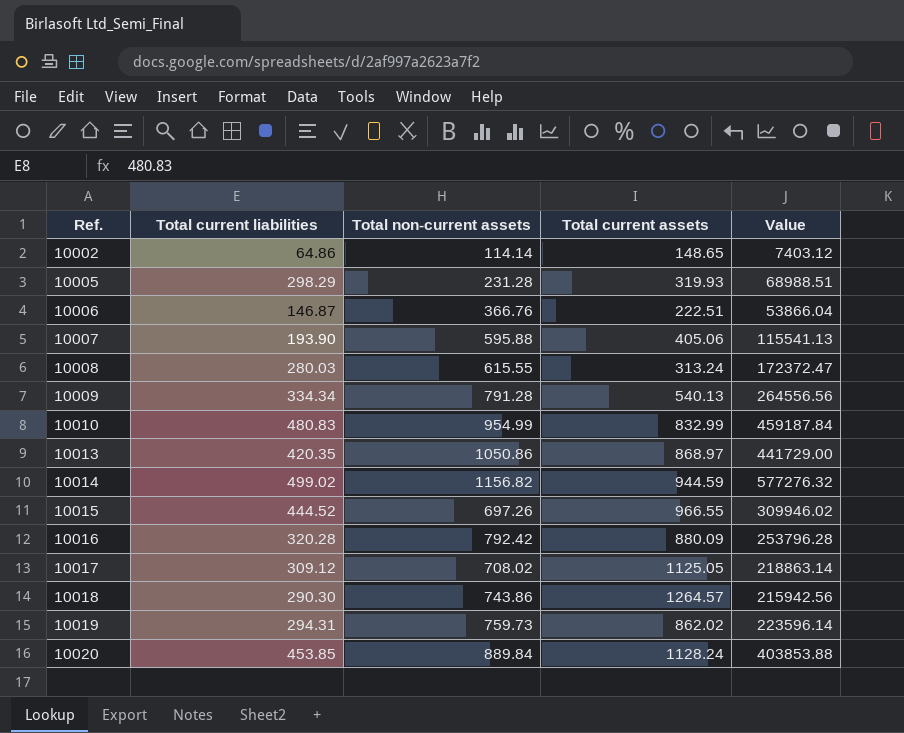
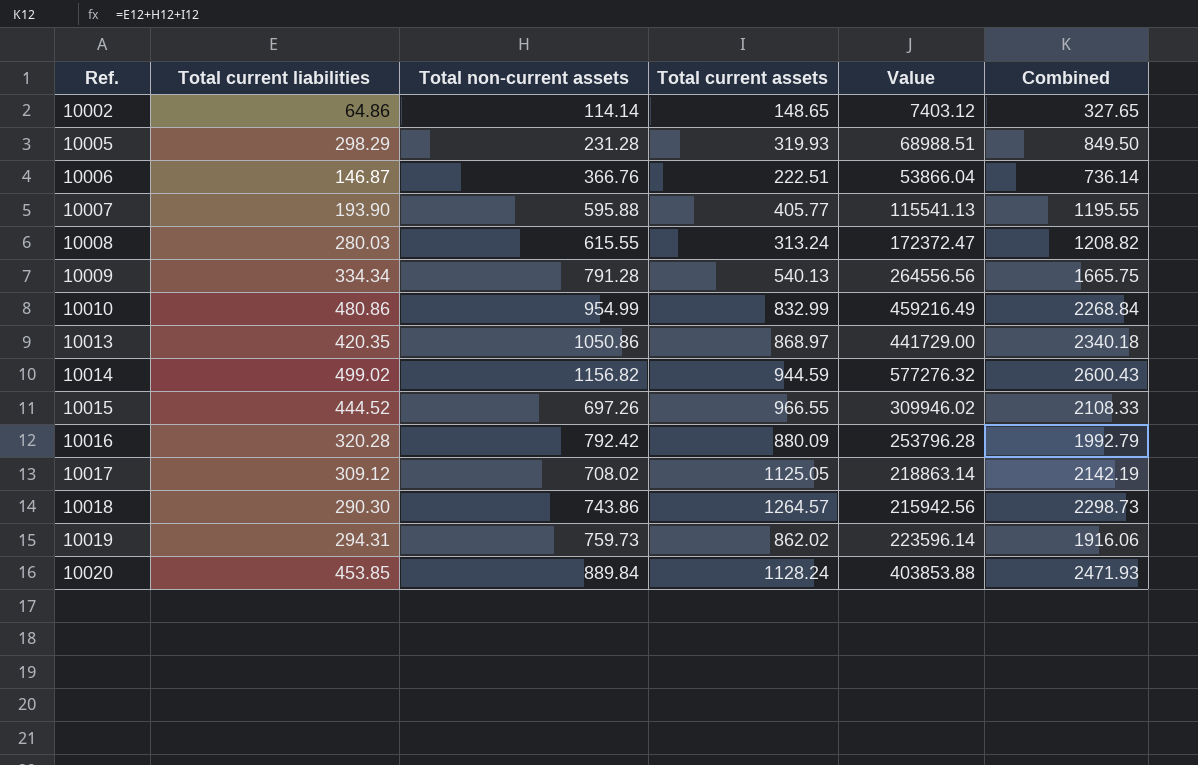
column Combined | formula: none -> [Total current liabilities] + [Total non-current assets] + [Total current assets]
10007 | Total current assets: 405.06 -> 405.77
10010 | Total current liabilities: 480.83 -> 480.86
10010 | Value: 459187.84 -> 459216.49

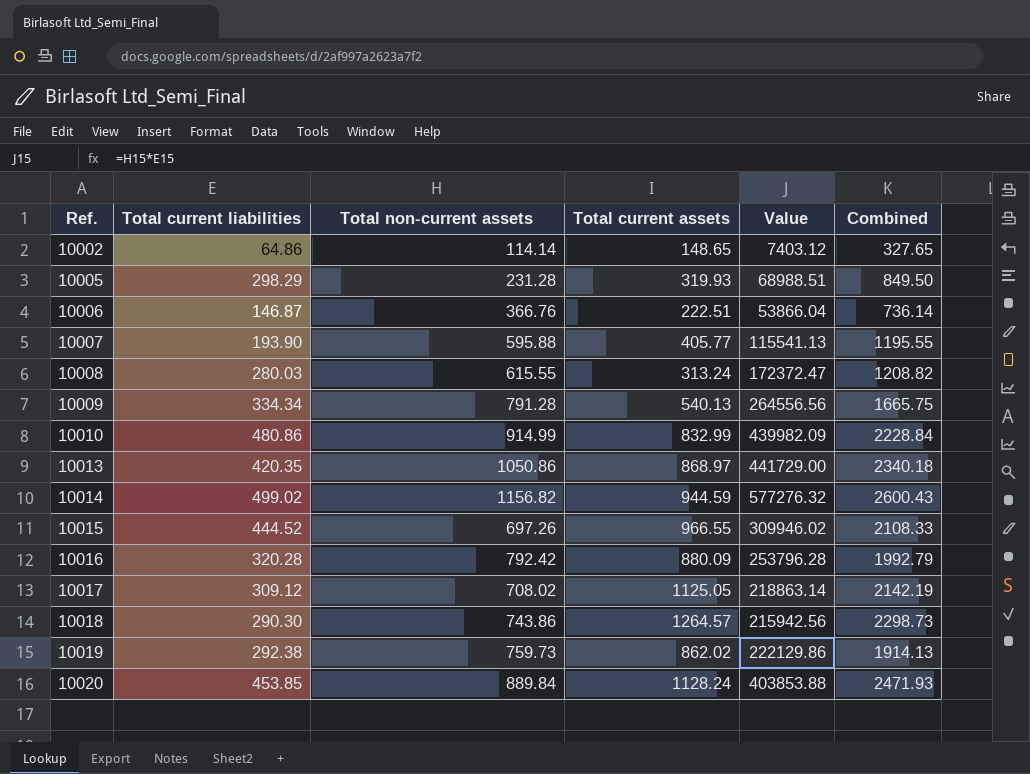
10010 | Total non-current assets: 954.99 -> 914.99
10010 | Value: 459216.49 -> 439982.09
10010 | Combined: 2268.84 -> 2228.84
10019 | Total current liabilities: 294.31 -> 292.38
10019 | Value: 223596.14 -> 222129.86
10019 | Combined: 1916.06 -> 1914.13

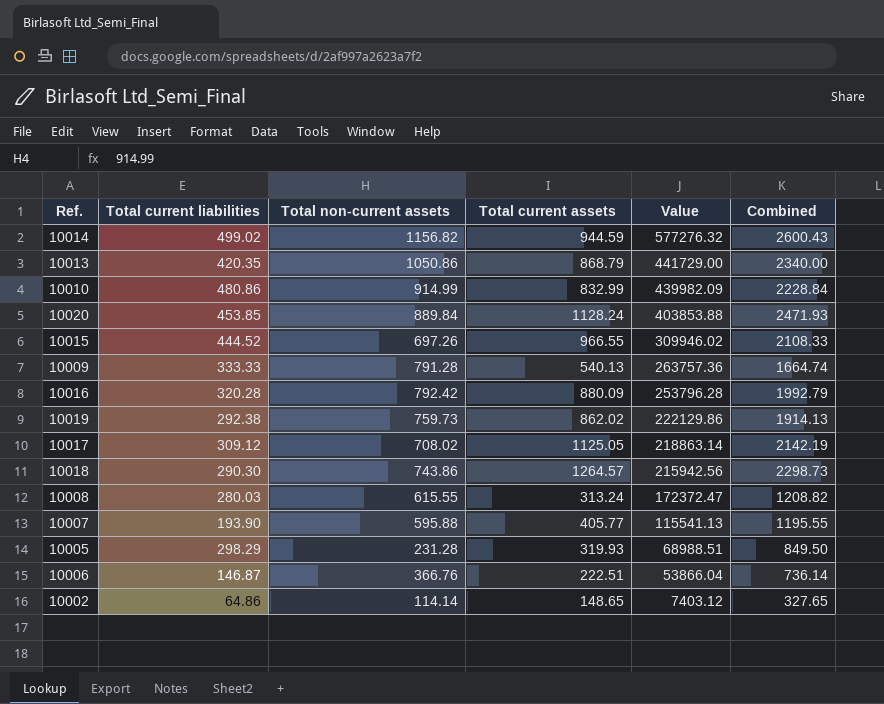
row order: Ref. ascending -> Value descending
10013 | Total current assets: 868.97 -> 868.79
10013 | Combined: 2340.18 -> 2340.00
10009 | Total current liabilities: 334.34 -> 333.33
10009 | Value: 264556.56 -> 263757.36
10009 | Combined: 1665.75 -> 1664.74

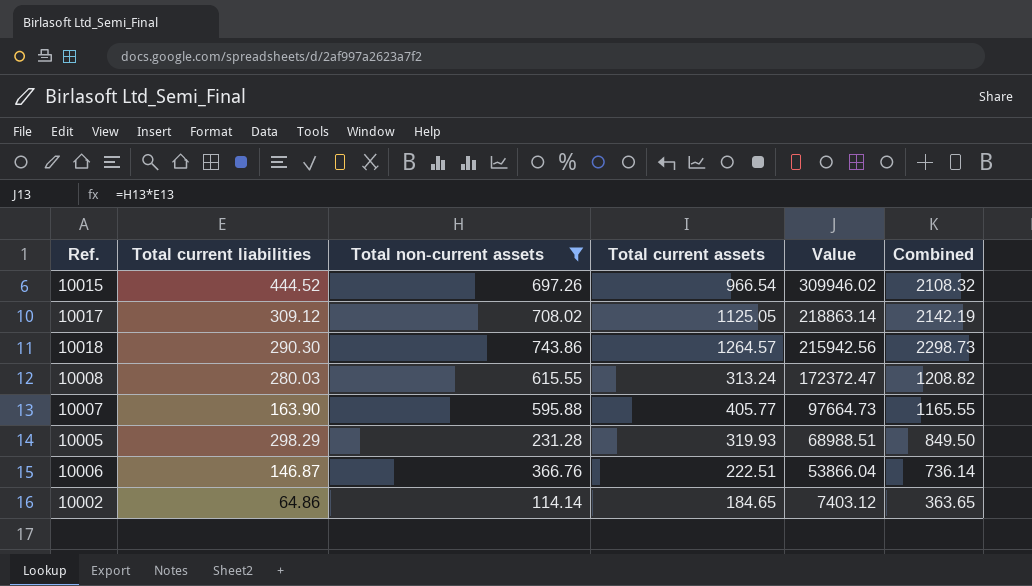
filter: none -> Total non-current assets <= 743.86
10015 | Total current assets: 966.55 -> 966.54
10015 | Combined: 2108.33 -> 2108.32
10007 | Total current liabilities: 193.90 -> 163.90
10007 | Value: 115541.13 -> 97664.73
10007 | Combined: 1195.55 -> 1165.55
10002 | Total current assets: 148.65 -> 184.65
10002 | Combined: 327.65 -> 363.65

